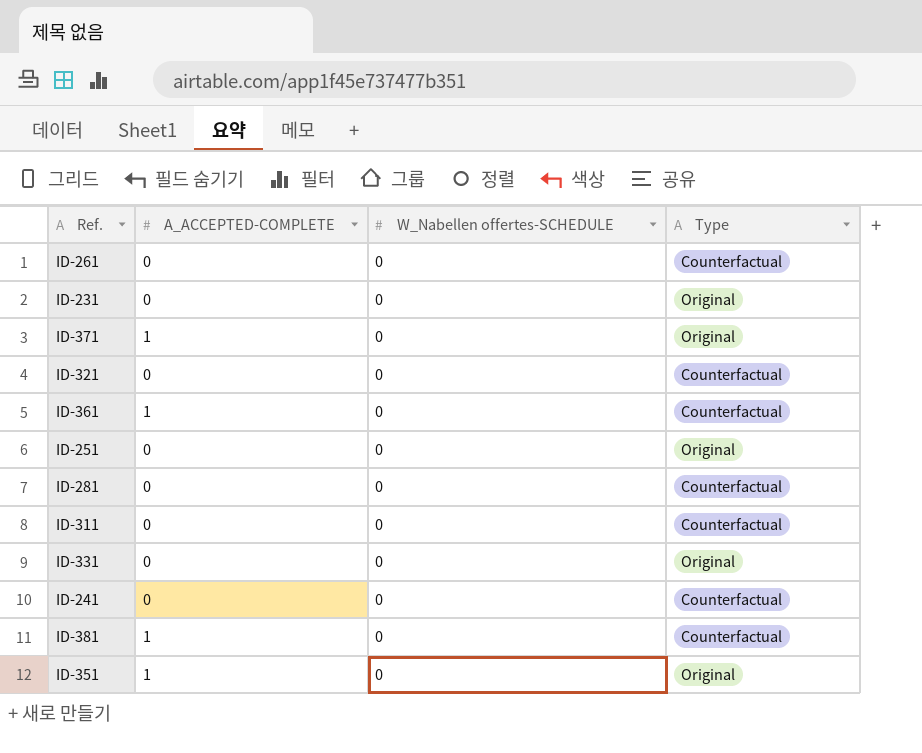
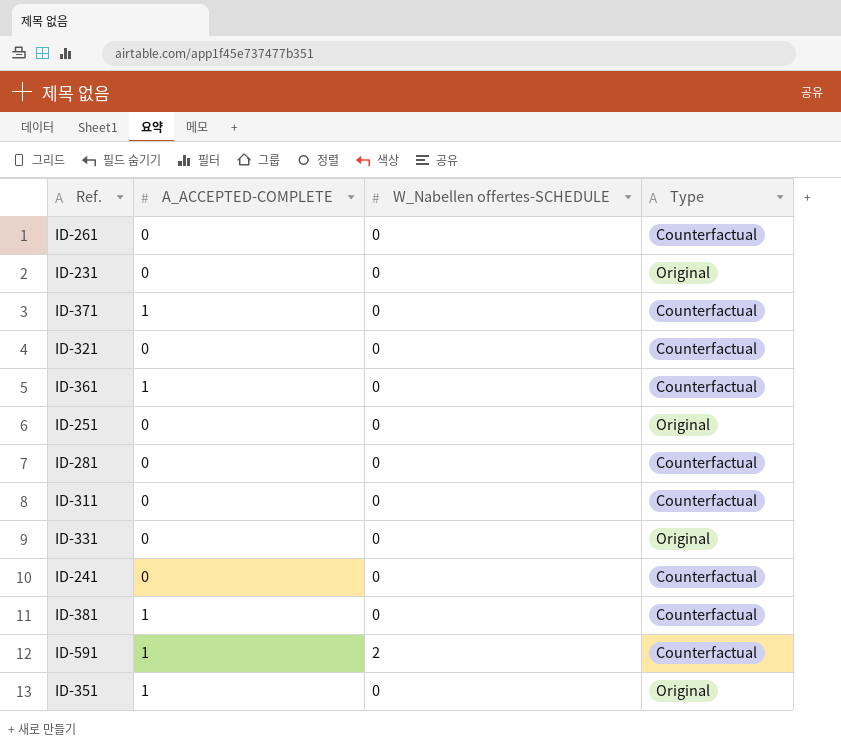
ID-371 | Type: Original -> Counterfactual
row ID-591: none -> 1 | 2 | Counterfactual

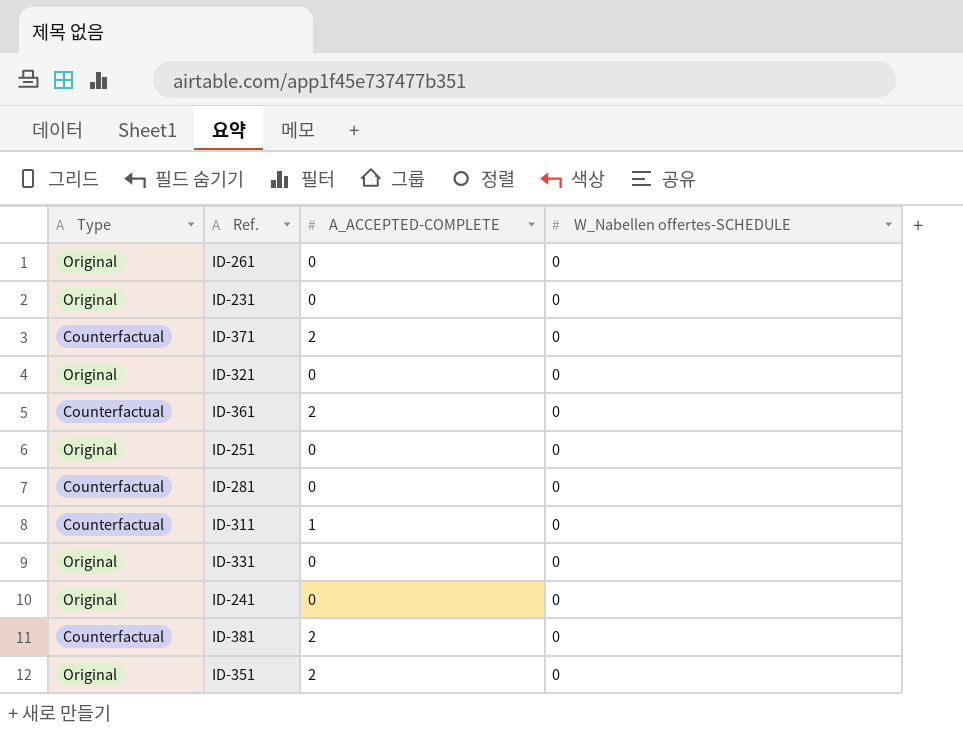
column Type | position: 4 -> 1
row ID-591: 1 | 2 | Counterfactual -> none
ID-261 | Type: Counterfactual -> Original
ID-371 | A_ACCEPTED-COMPLETE: 1 -> 2
ID-321 | Type: Counterfactual -> Original
ID-361 | A_ACCEPTED-COMPLETE: 1 -> 2
ID-311 | A_ACCEPTED-COMPLETE: 0 -> 1
ID-241 | Type: Counterfactual -> Original
ID-381 | A_ACCEPTED-COMPLETE: 1 -> 2
ID-351 | A_ACCEPTED-COMPLETE: 1 -> 2

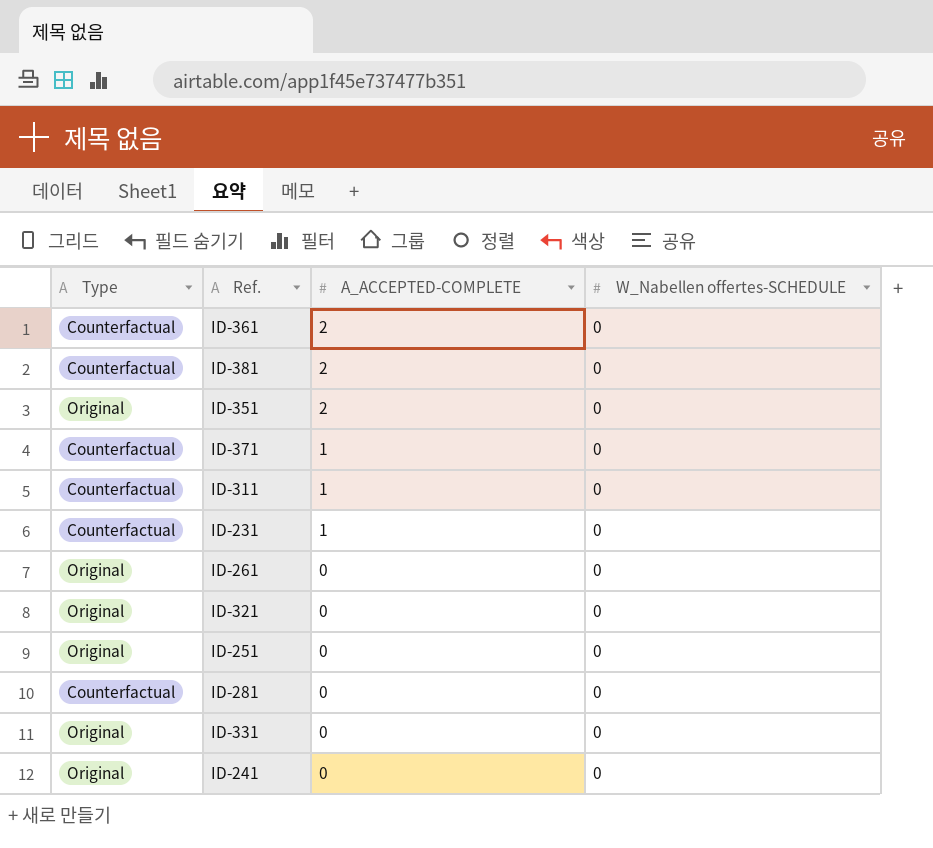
row order: none -> A_ACCEPTED-COMPLETE descending
ID-371 | A_ACCEPTED-COMPLETE: 2 -> 1
ID-231 | Type: Original -> Counterfactual
ID-231 | A_ACCEPTED-COMPLETE: 0 -> 1

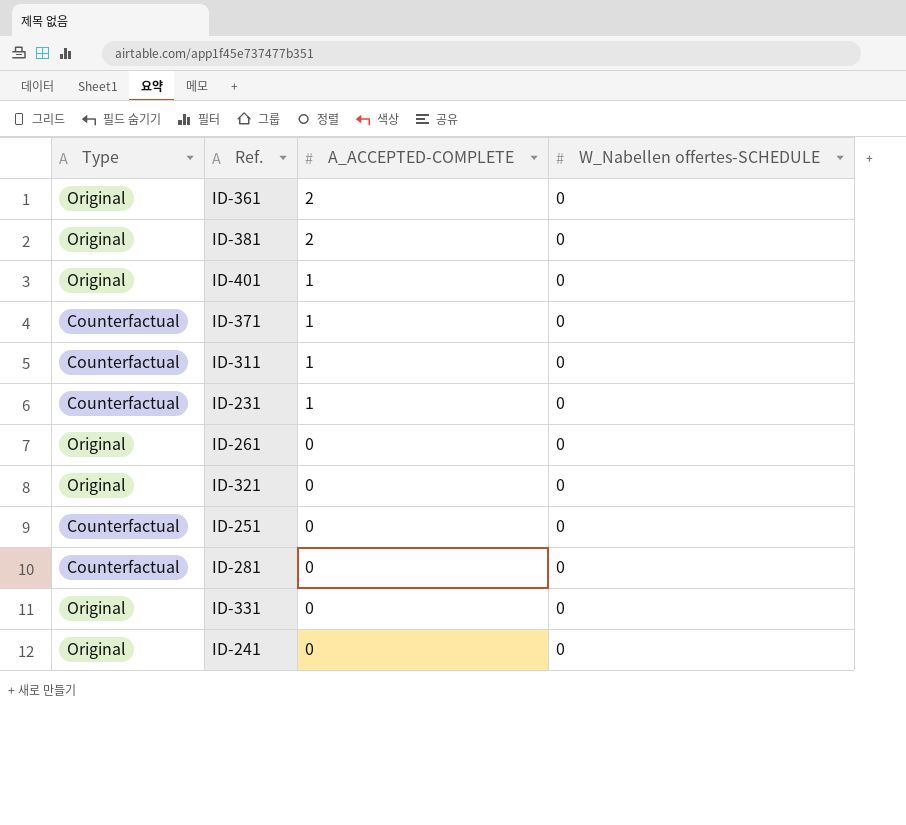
row ID-351: Original | 2 | 0 -> none
ID-361 | Type: Counterfactual -> Original
ID-381 | Type: Counterfactual -> Original
row ID-401: none -> Original | 1 | 0
ID-251 | Type: Original -> Counterfactual

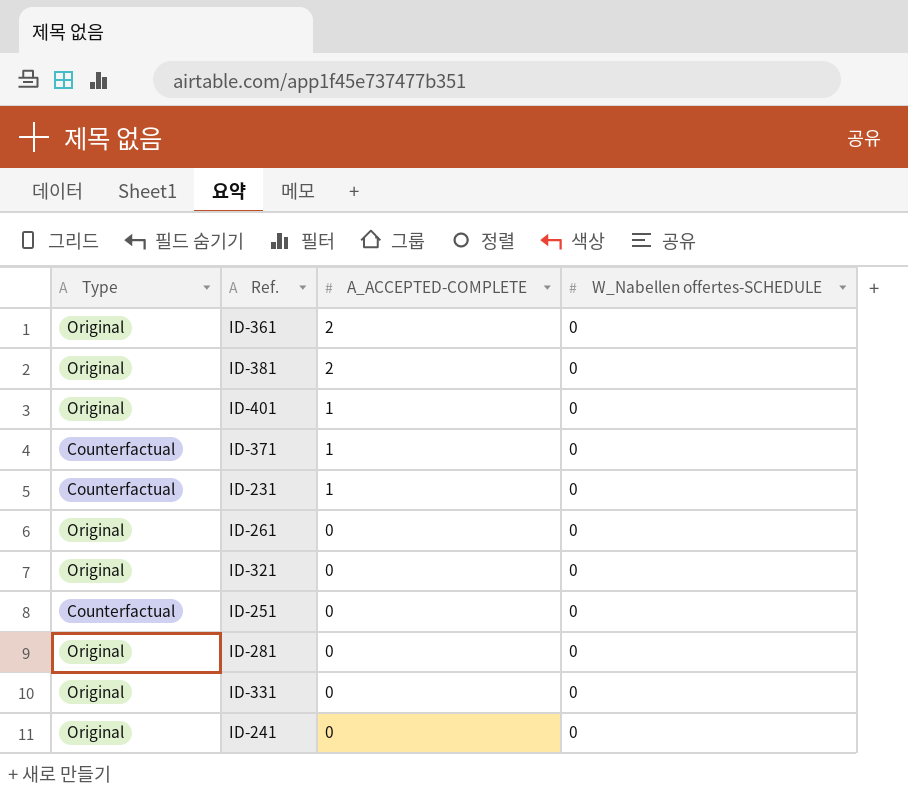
row ID-311: Counterfactual | 1 | 0 -> none
ID-281 | Type: Counterfactual -> Original

